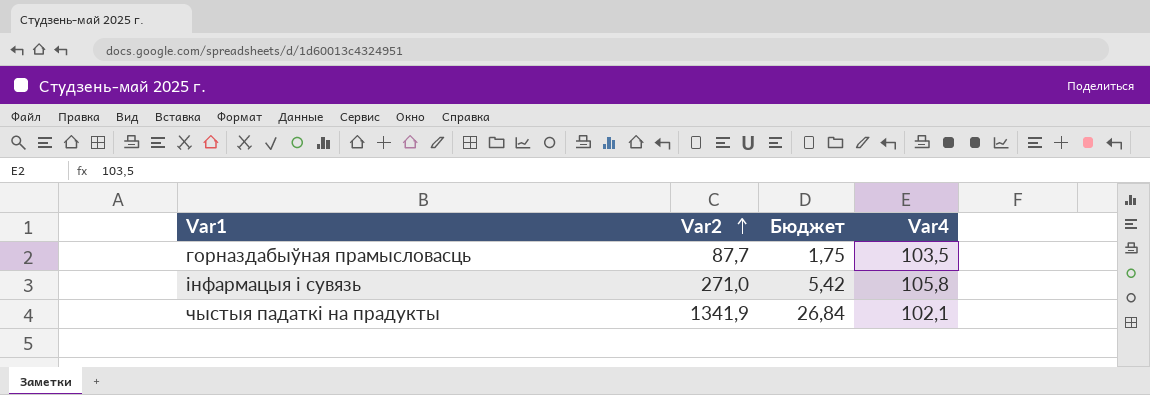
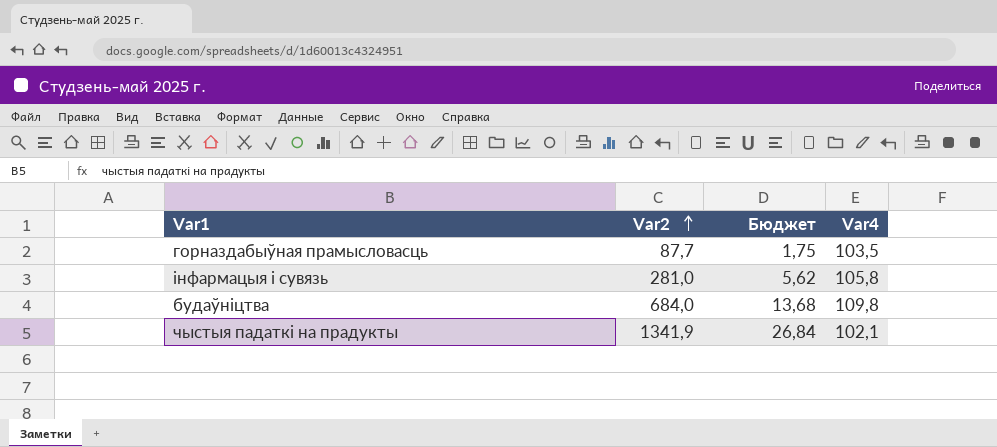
iнфармацыя і сувязь | Var2: 271,0 -> 281,0
iнфармацыя і сувязь | Бюджет: 5,42 -> 5,62
row будаўніцтва: none -> 684,0 | 13,68 | 109,8

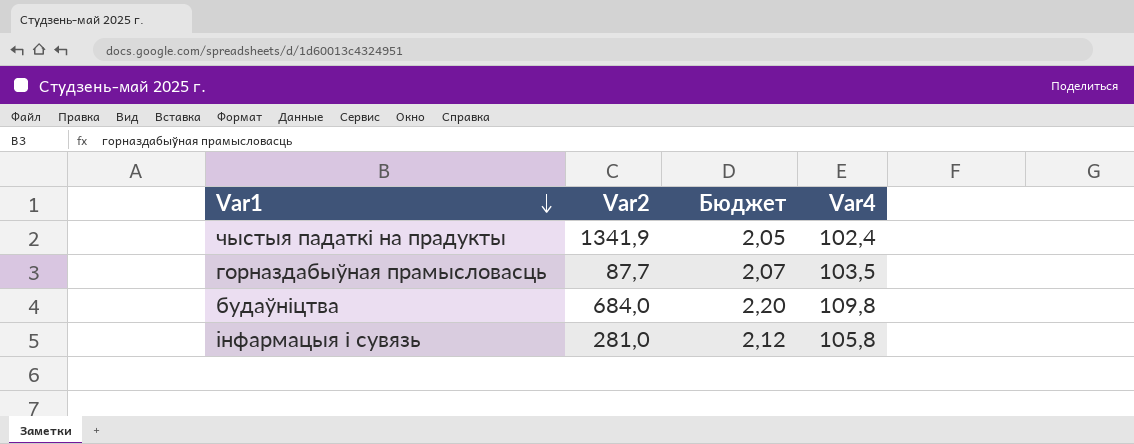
row order: Var2 ascending -> Var1 descending
column Бюджет | formula: [Var2] * 0,02 -> [Var4] * 0,02
чыстыя падаткі на прадукты | Var4: 102,1 -> 102,4

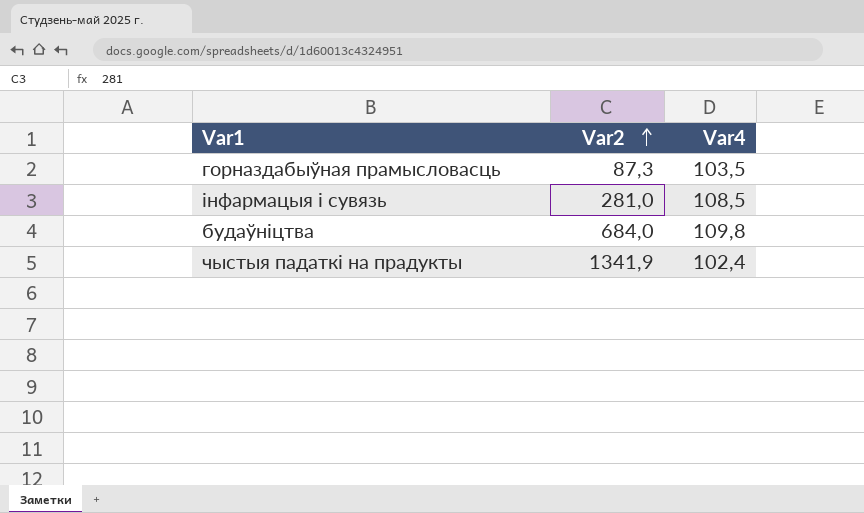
row order: Var1 descending -> Var2 ascending
column Бюджет | formula: [Var4] * 0,02 -> none
горназдабыўная прамысловасць | Var2: 87,7 -> 87,3
iнфармацыя і сувязь | Var4: 105,8 -> 108,5

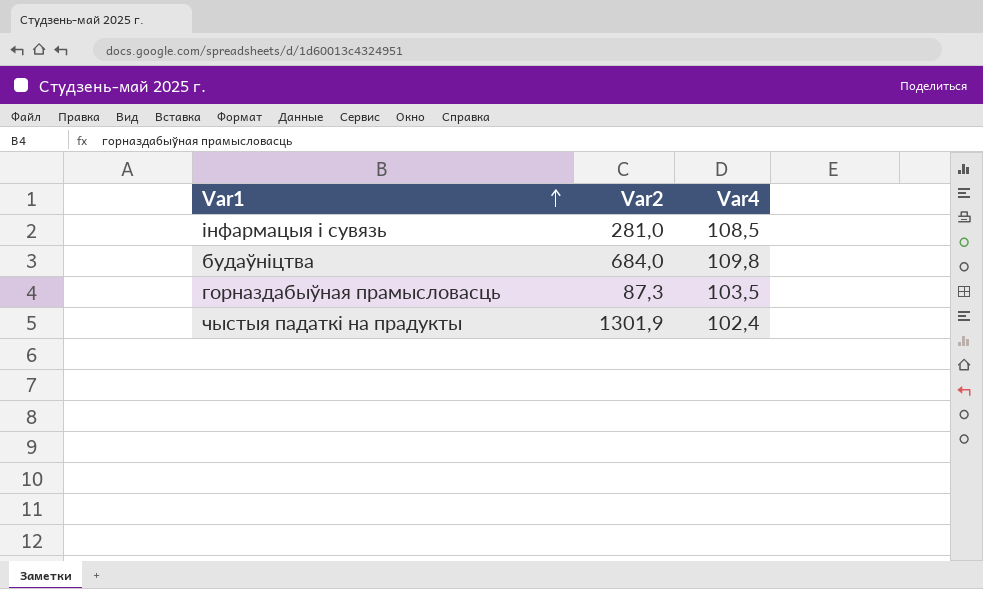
row order: Var2 ascending -> Var1 ascending
чыстыя падаткі на прадукты | Var2: 1341,9 -> 1301,9

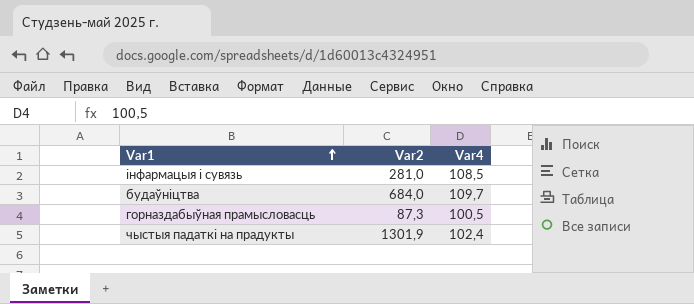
будаўніцтва | Var4: 109,8 -> 109,7
горназдабыўная прамысловасць | Var4: 103,5 -> 100,5

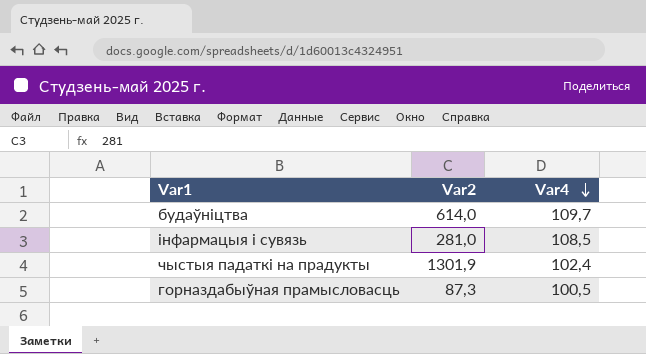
row order: Var1 ascending -> Var4 descending
будаўніцтва | Var2: 684,0 -> 614,0

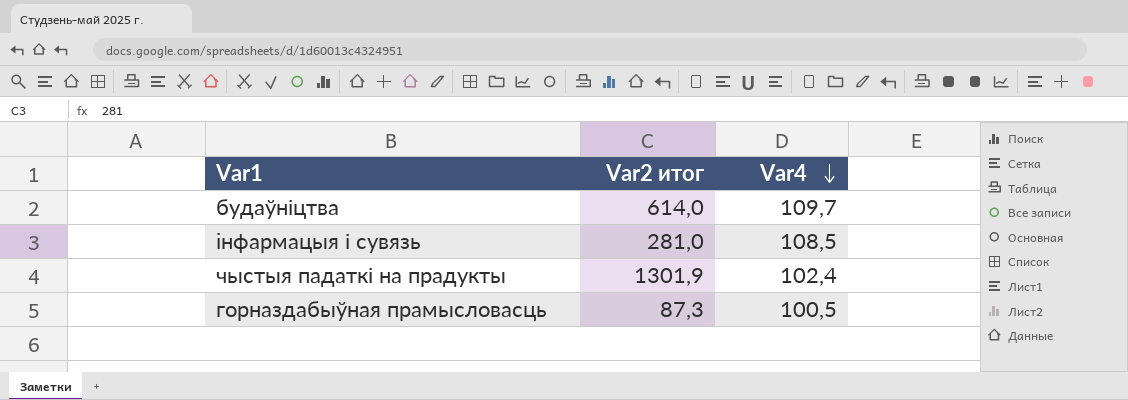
column name: Var2 -> Var2 итог

